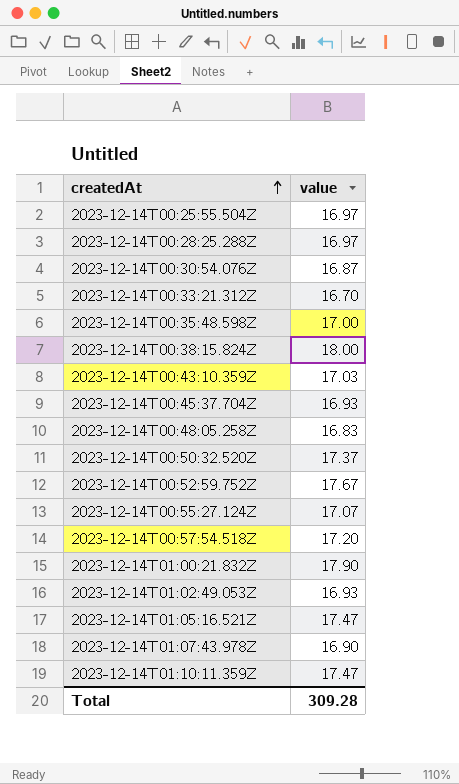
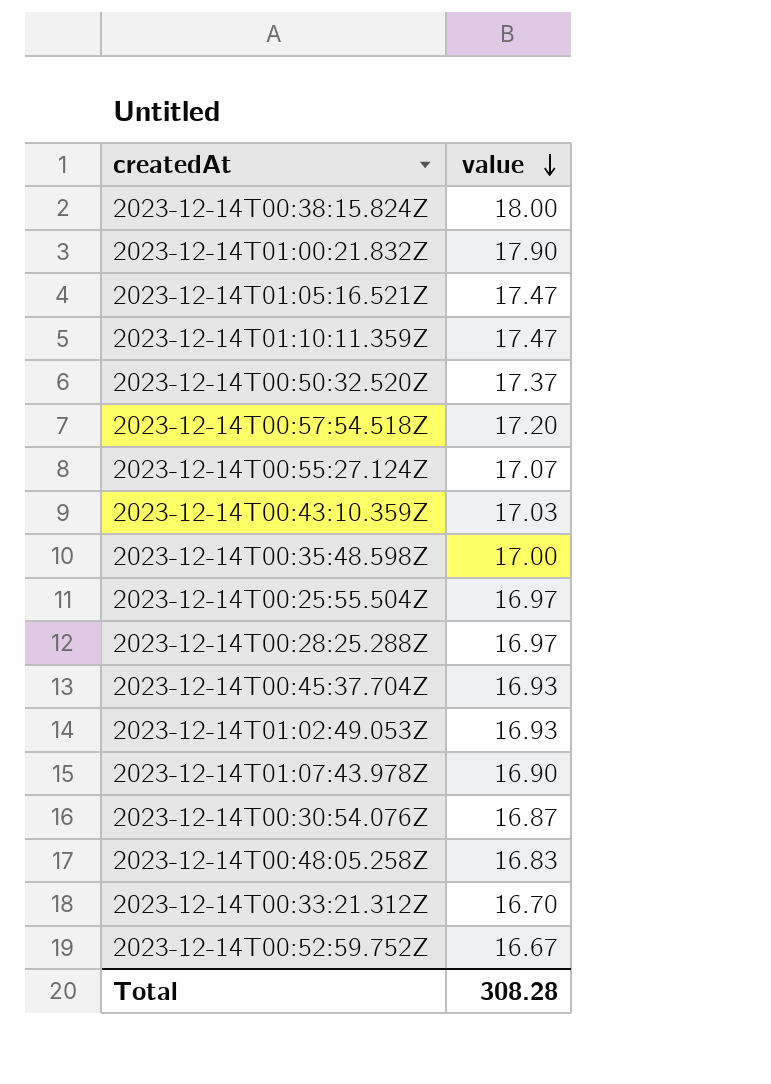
row order: createdAt ascending -> value descending
2023-12-14T00:52:59.752Z | value: 17.67 -> 16.67
Total | value: 309.28 -> 308.28

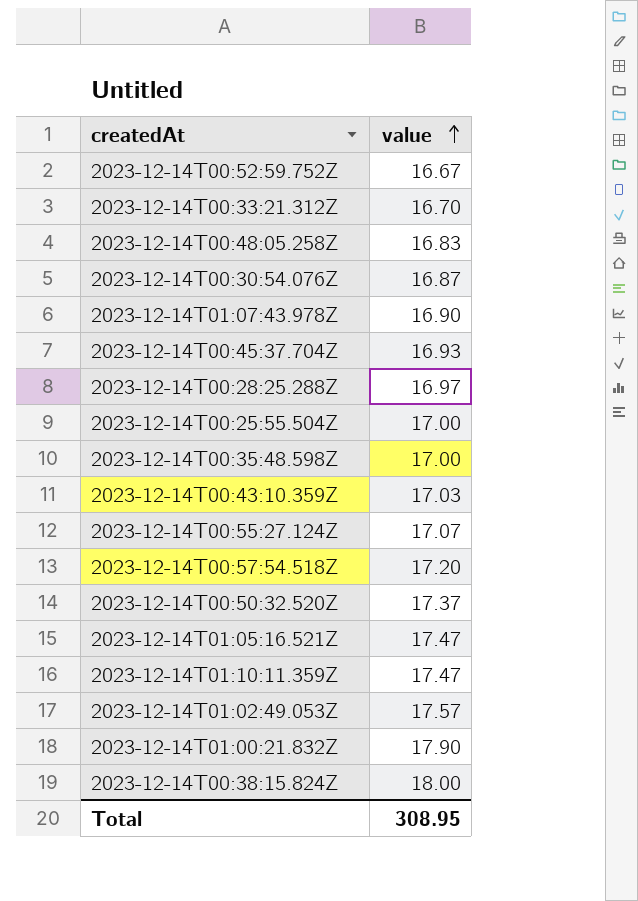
row order: value descending -> value ascending
2023-12-14T00:25:55.504Z | value: 16.97 -> 17.00
2023-12-14T01:02:49.053Z | value: 16.93 -> 17.57
Total | value: 308.28 -> 308.95

